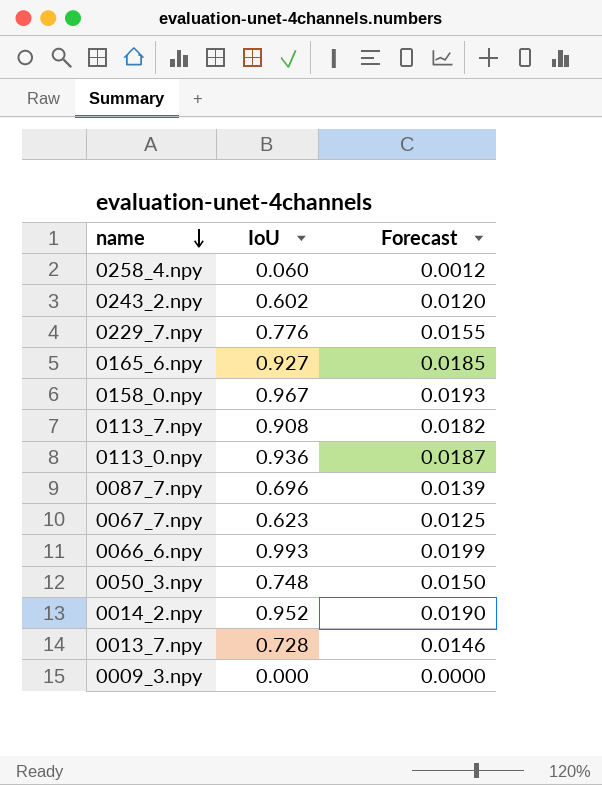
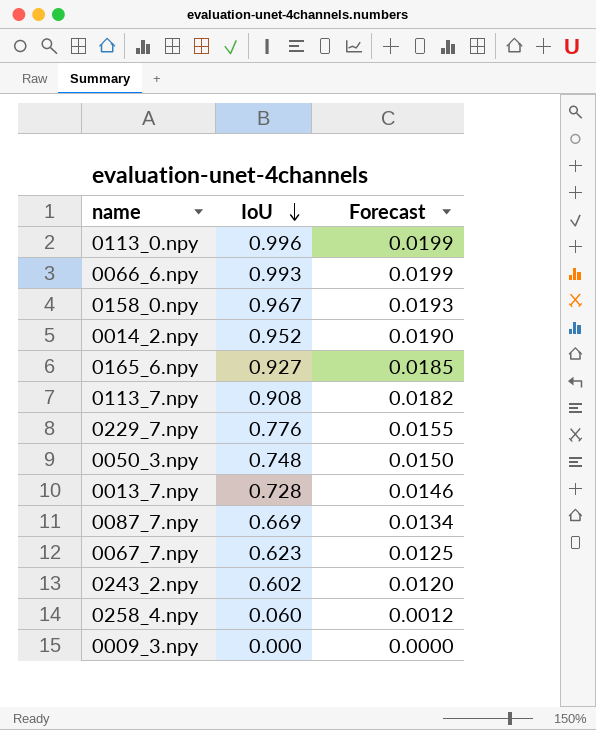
row order: name descending -> IoU descending
0113_0.npy | IoU: 0.936 -> 0.996
0113_0.npy | Forecast: 0.0187 -> 0.0199
0087_7.npy | IoU: 0.696 -> 0.669
0087_7.npy | Forecast: 0.0139 -> 0.0134

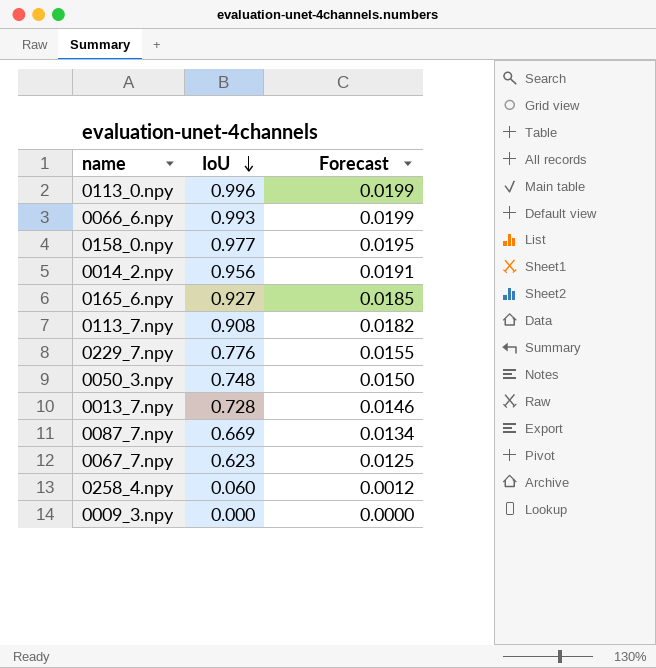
row 0243_2.npy: 0.602 | 0.0120 -> none
0158_0.npy | IoU: 0.967 -> 0.977
0158_0.npy | Forecast: 0.0193 -> 0.0195
0014_2.npy | IoU: 0.952 -> 0.956
0014_2.npy | Forecast: 0.0190 -> 0.0191

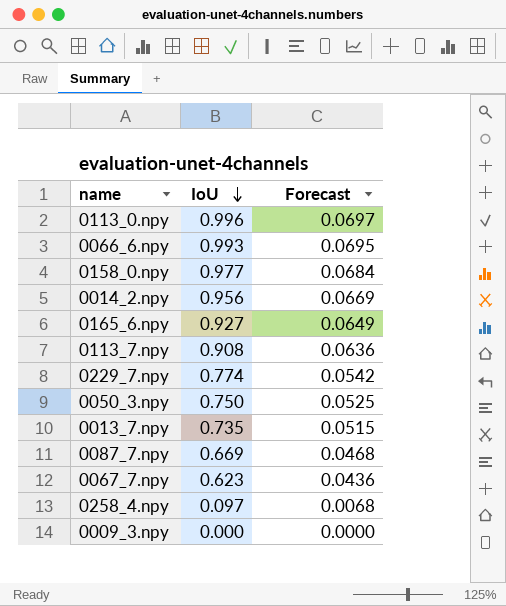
column Forecast | formula: [IoU] * 0.02 -> [IoU] * 0.07
0229_7.npy | IoU: 0.776 -> 0.774
0050_3.npy | IoU: 0.748 -> 0.750
0013_7.npy | IoU: 0.728 -> 0.735
0258_4.npy | IoU: 0.060 -> 0.097

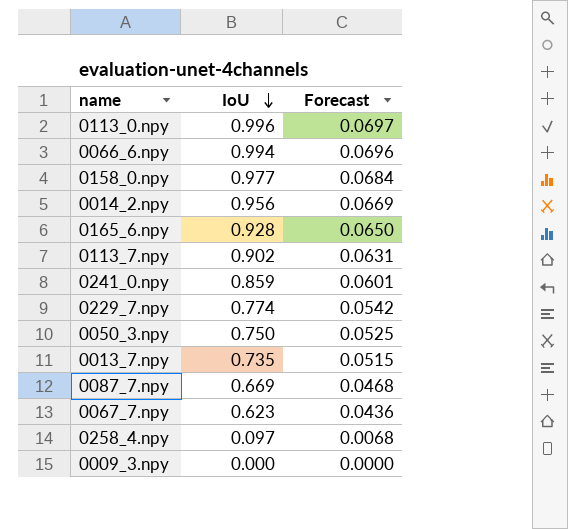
0066_6.npy | IoU: 0.993 -> 0.994
0066_6.npy | Forecast: 0.0695 -> 0.0696
0165_6.npy | IoU: 0.927 -> 0.928
0165_6.npy | Forecast: 0.0649 -> 0.0650
0113_7.npy | IoU: 0.908 -> 0.902
0113_7.npy | Forecast: 0.0636 -> 0.0631
row 0241_0.npy: none -> 0.859 | 0.0601

